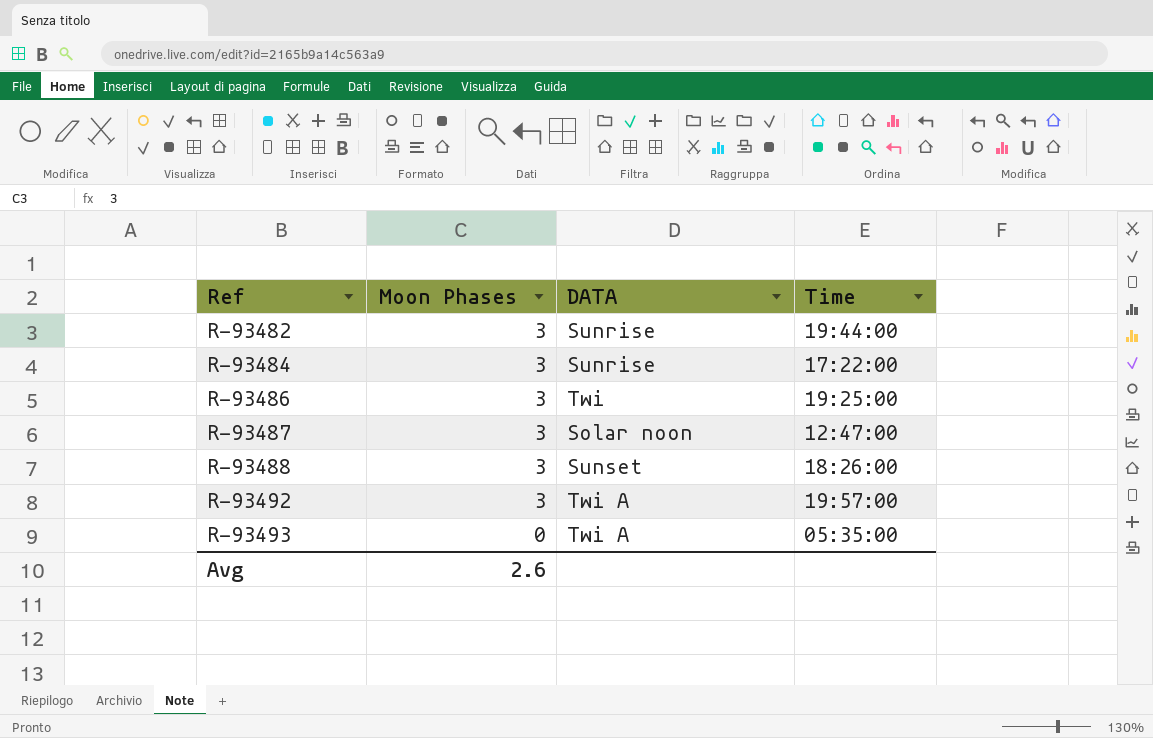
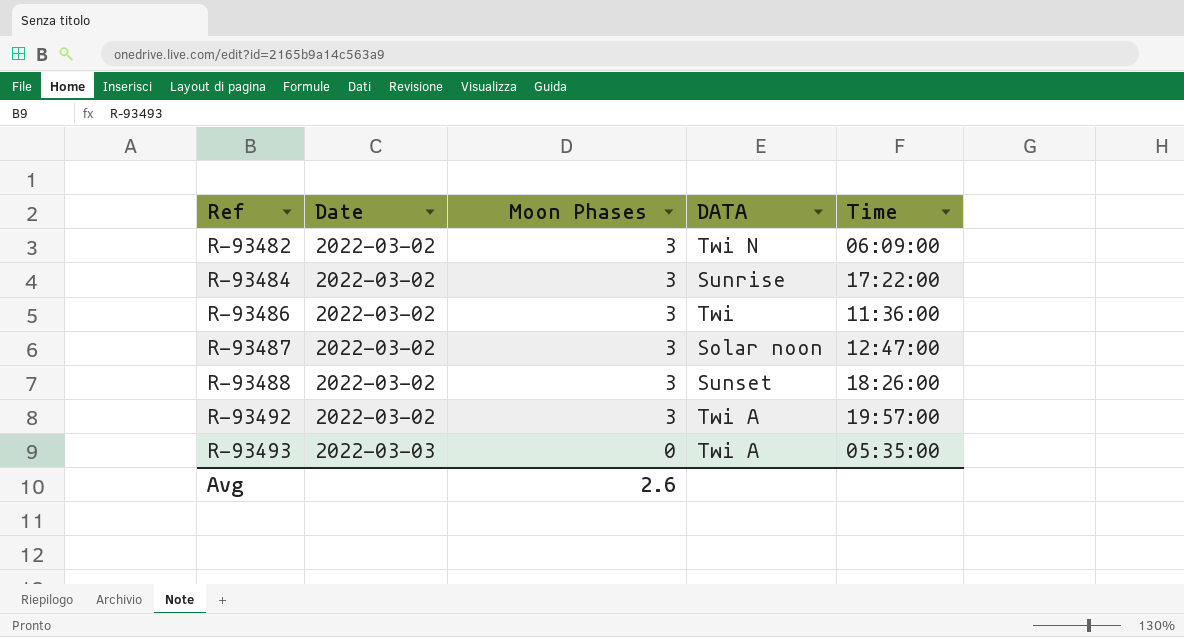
column Date | position: none -> 2
R-93482 | DATA: Sunrise -> Twi N
R-93482 | Time: 19:44:00 -> 06:09:00
R-93486 | Time: 19:25:00 -> 11:36:00

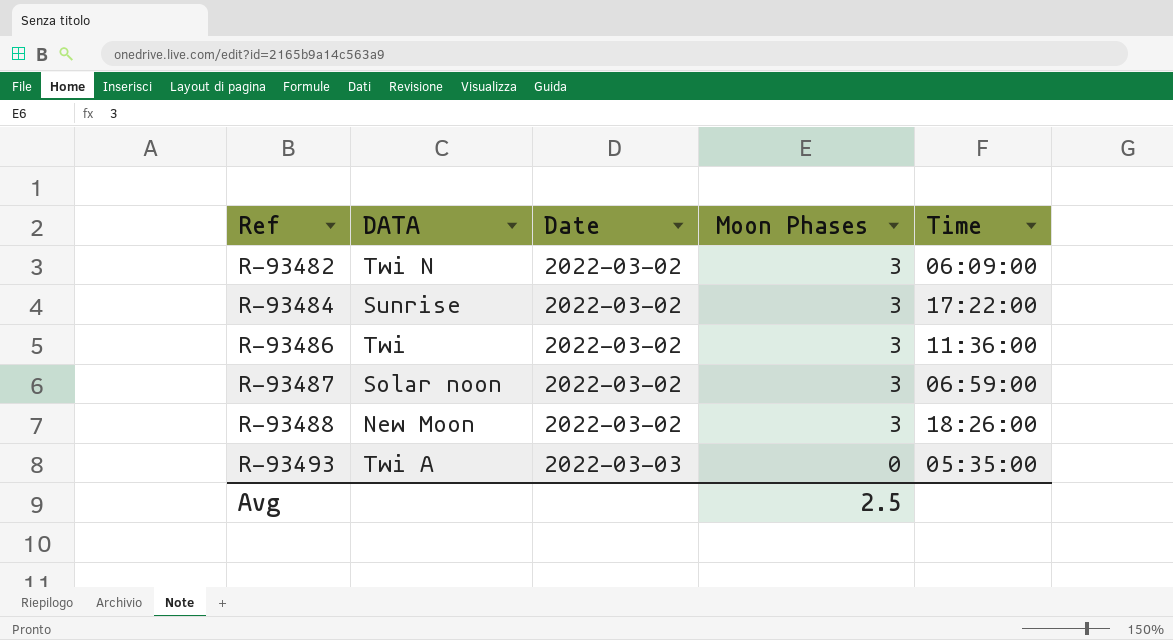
column DATA | position: 4 -> 2
row R-93492: 2022-03-02 | 3 | Twi A | 19:57:00 -> none
R-93487 | Time: 12:47:00 -> 06:59:00
R-93488 | DATA: Sunset -> New Moon
Avg | Moon Phases: 2.6 -> 2.5

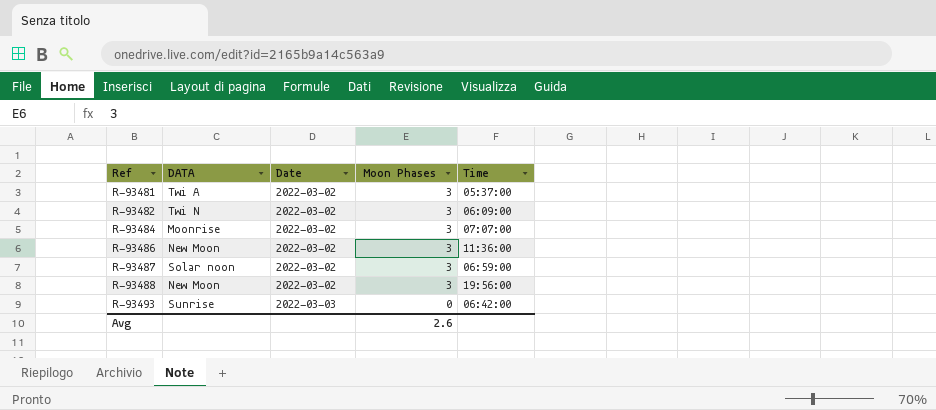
row R-93481: none -> Twi A | 2022-03-02 | 3 | 05:37:00
R-93484 | DATA: Sunrise -> Moonrise
R-93484 | Time: 17:22:00 -> 07:07:00
R-93486 | DATA: Twi -> New Moon
R-93488 | Time: 18:26:00 -> 19:56:00
R-93493 | DATA: Twi A -> Sunrise
R-93493 | Time: 05:35:00 -> 06:42:00
Avg | Moon Phases: 2.5 -> 2.6

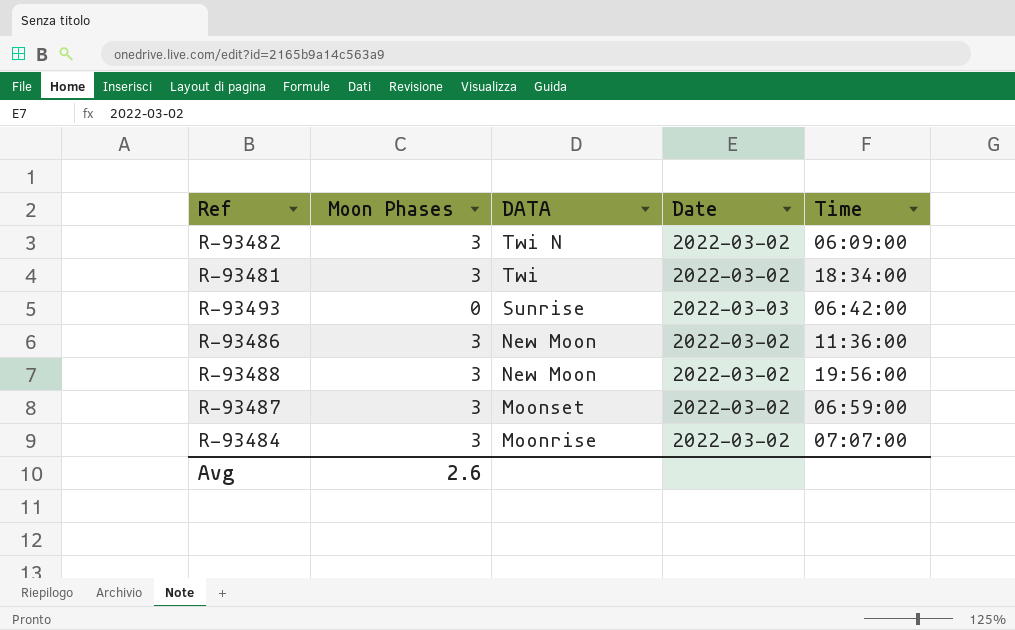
row order: Ref ascending -> DATA descending
column Moon Phases | position: 4 -> 2
R-93481 | DATA: Twi A -> Twi
R-93481 | Time: 05:37:00 -> 18:34:00
R-93487 | DATA: Solar noon -> Moonset

